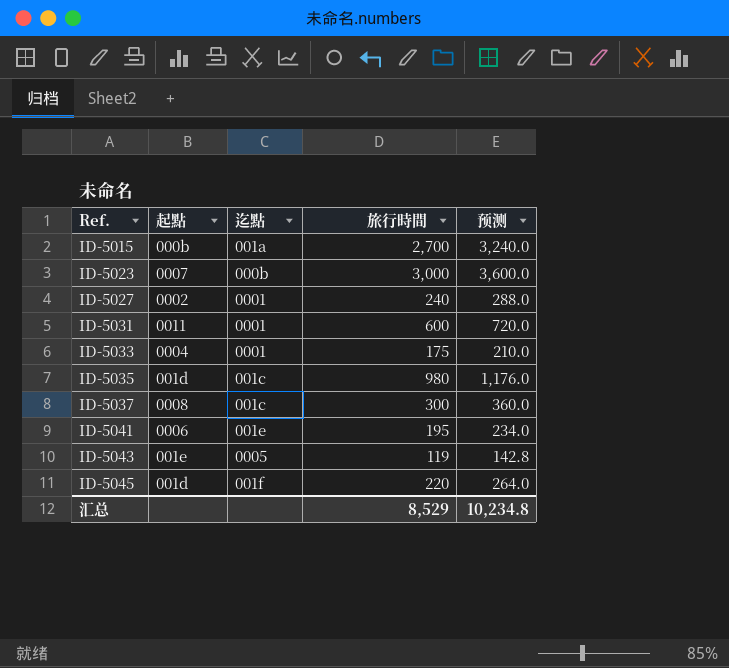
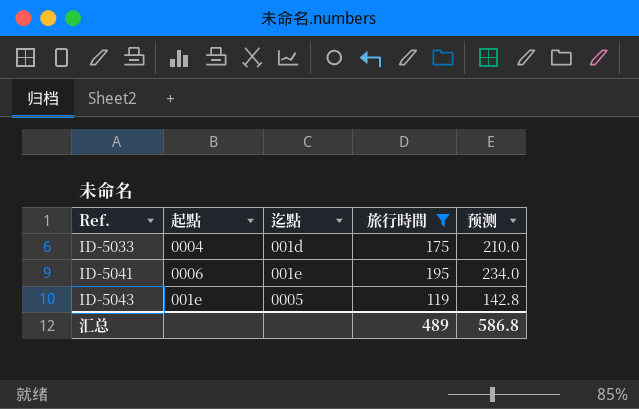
filter: none -> 旅行時間 <= 195
ID-5033 | 迄點: 0001 -> 001d
汇总 | 旅行時間: 8,529 -> 489
汇总 | 预测: 10,234.8 -> 586.8

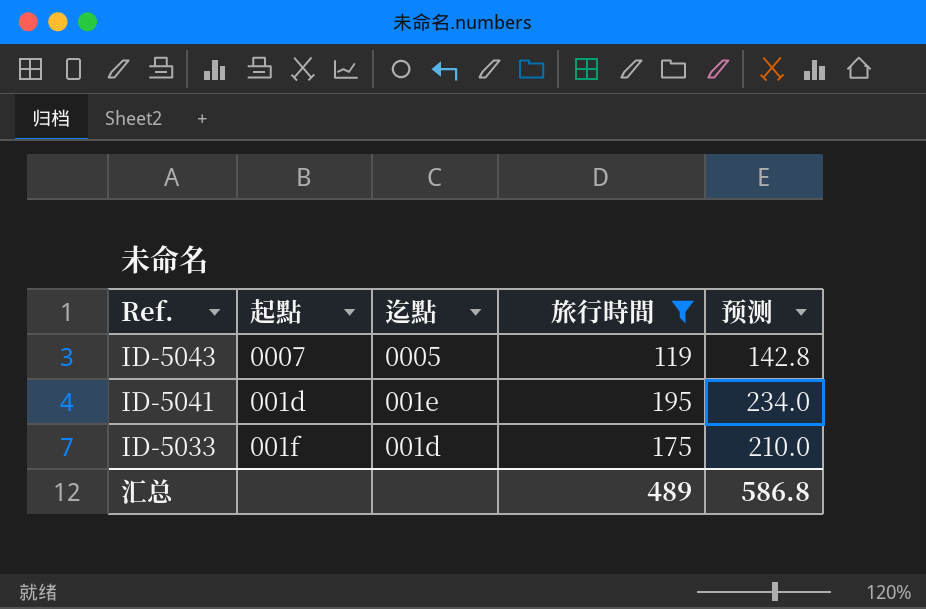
row order: Ref. ascending -> Ref. descending
ID-5043 | 起點: 001e -> 0007
ID-5041 | 起點: 0006 -> 001d
ID-5033 | 起點: 0004 -> 001f

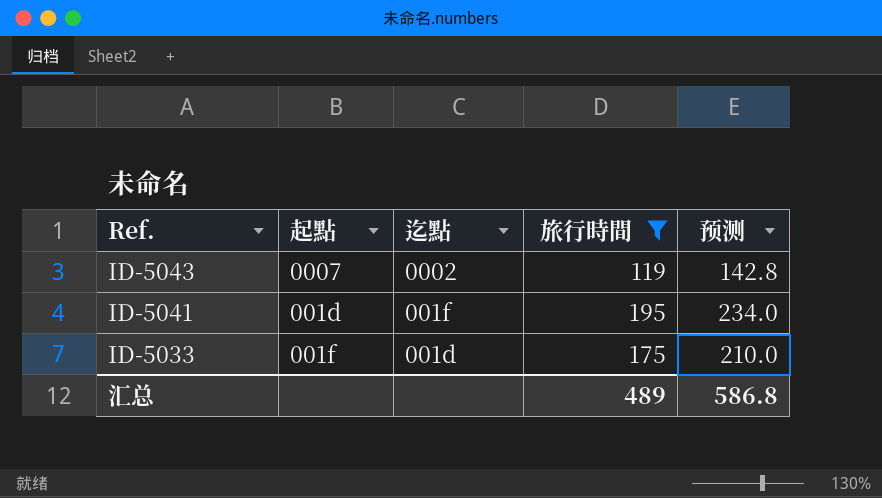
ID-5043 | 迄點: 0005 -> 0002
ID-5041 | 迄點: 001e -> 001f

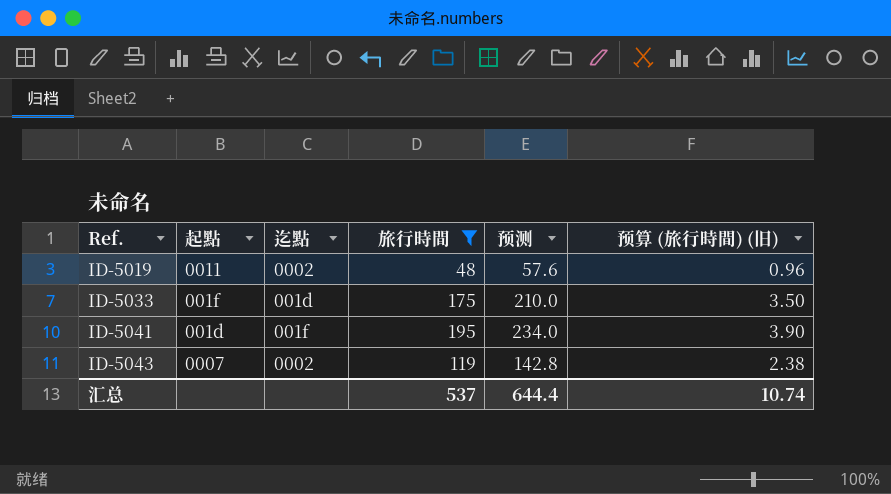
row order: Ref. descending -> Ref. ascending
column 预算 (旅行時間) (旧) | formula: none -> [旅行時間] * 0.02
row ID-5019: none -> 0011 | 0002 | 48 | 57.6 | 0.96
汇总 | 旅行時間: 489 -> 537
汇总 | 预测: 586.8 -> 644.4

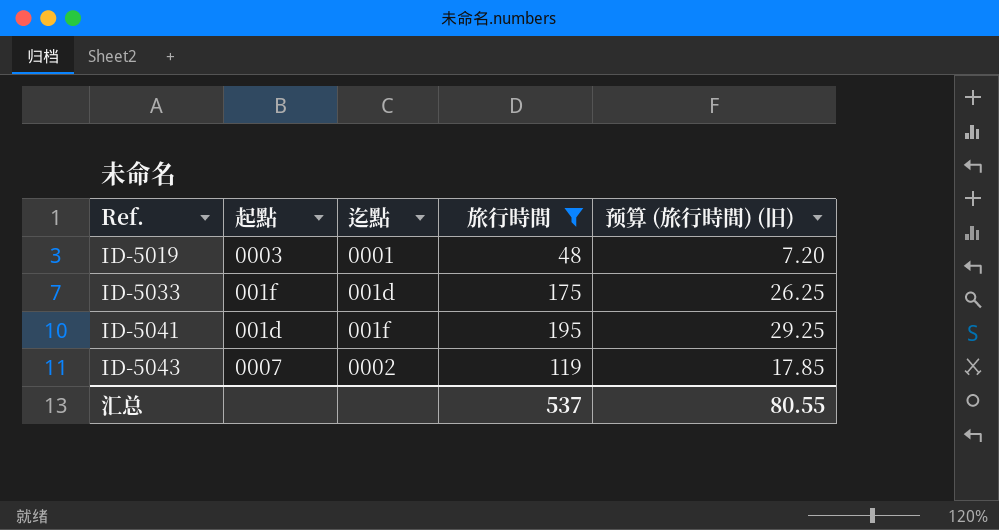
column 预测 | formula: [旅行時間] * 1.2 -> none
column 预算 (旅行時間) (旧) | formula: [旅行時間] * 0.02 -> [旅行時間] * 0.15
ID-5019 | 起點: 0011 -> 0003
ID-5019 | 迄點: 0002 -> 0001
汇总 | 预算 (旅行時間) (旧): 10.74 -> 80.55

